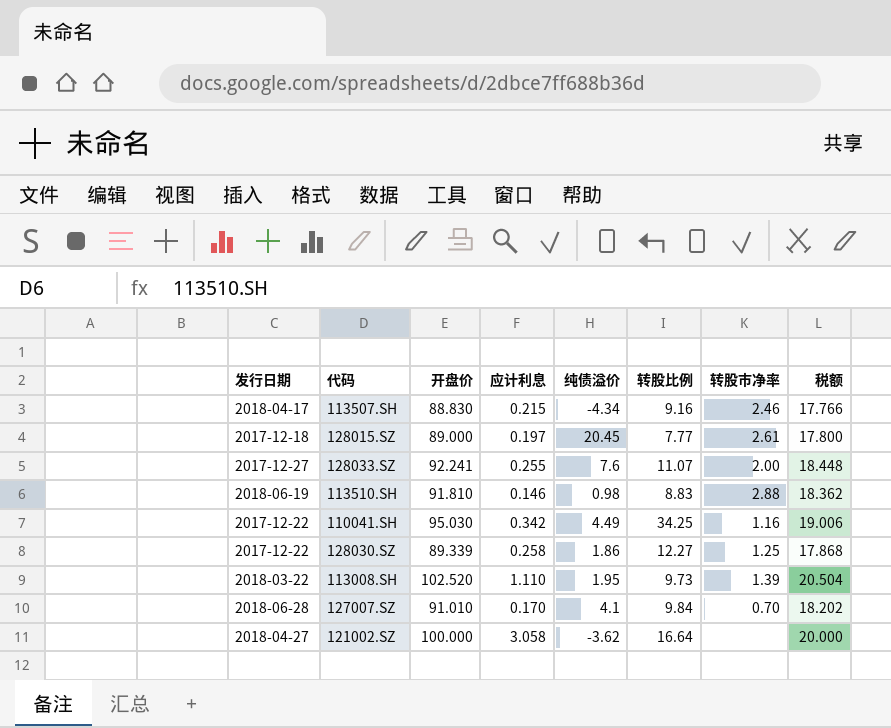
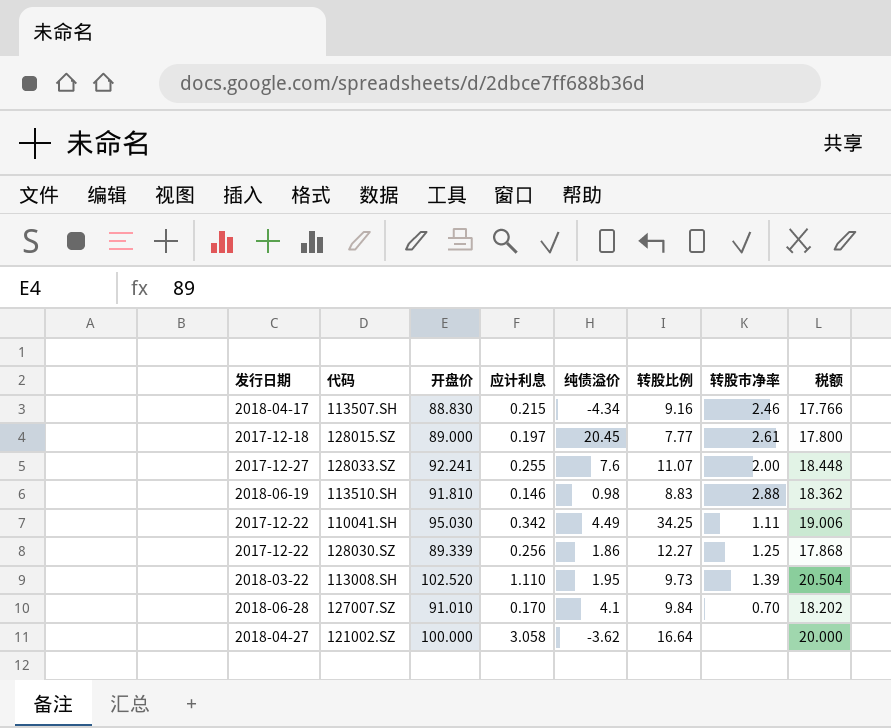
110041.SH | 转股市净率: 1.16 -> 1.11
128030.SZ | 应计利息: 0.258 -> 0.256

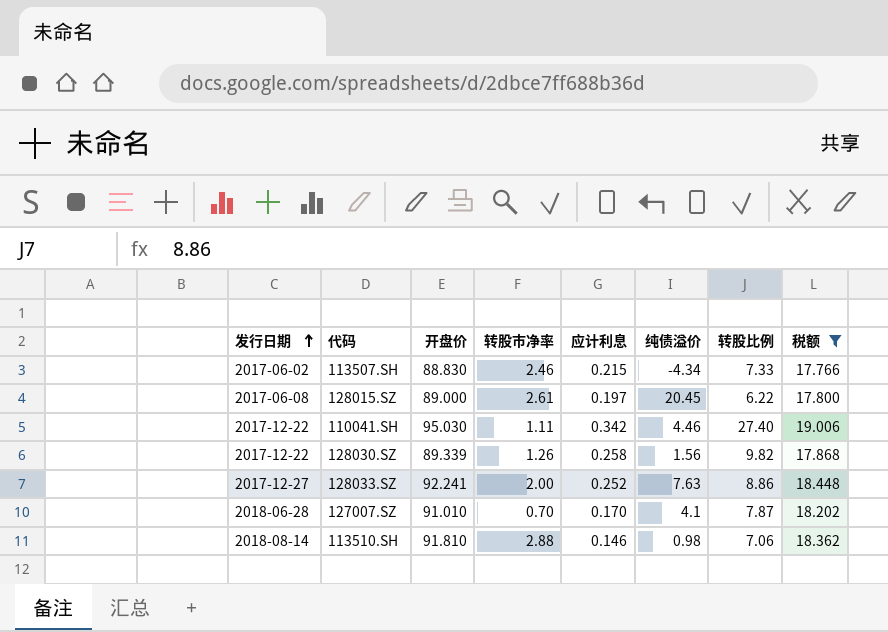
filter: none -> 税额 <= 19.006
row order: none -> 发行日期 ascending
column 转股市净率 | position: 7 -> 4
113507.SH | 发行日期: 2018-04-17 -> 2017-06-02
113507.SH | 转股比例: 9.16 -> 7.33
128015.SZ | 发行日期: 2017-12-18 -> 2017-06-08
128015.SZ | 转股比例: 7.77 -> 6.22
110041.SH | 纯债溢价: 4.49 -> 4.46
110041.SH | 转股比例: 34.25 -> 27.40
128030.SZ | 转股市净率: 1.25 -> 1.26
128030.SZ | 应计利息: 0.256 -> 0.258
128030.SZ | 纯债溢价: 1.86 -> 1.56
128030.SZ | 转股比例: 12.27 -> 9.82
128033.SZ | 应计利息: 0.255 -> 0.252
128033.SZ | 纯债溢价: 7.6 -> 7.63
128033.SZ | 转股比例: 11.07 -> 8.86
127007.SZ | 转股比例: 9.84 -> 7.87
113510.SH | 发行日期: 2018-06-19 -> 2018-08-14
113510.SH | 转股比例: 8.83 -> 7.06

